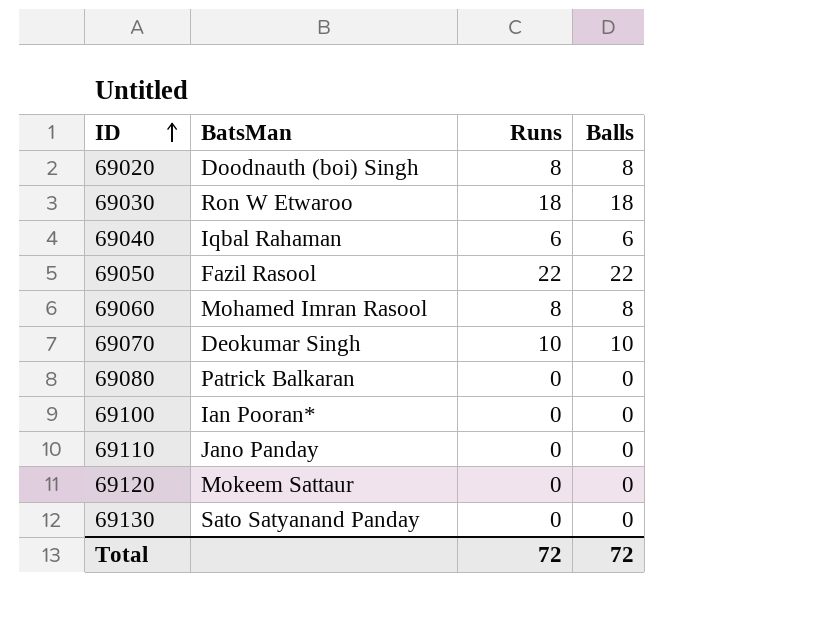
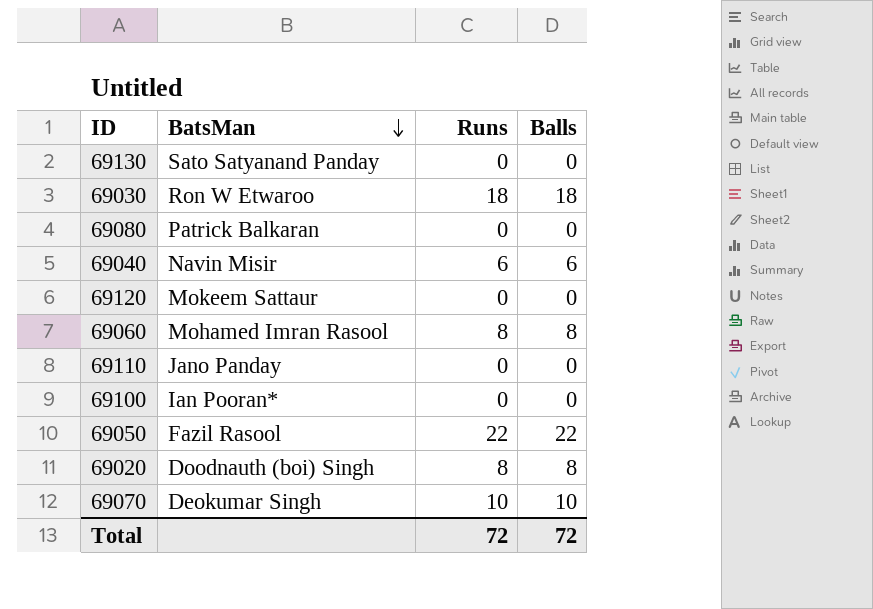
row order: ID ascending -> BatsMan descending
69040 | BatsMan: Iqbal Rahaman -> Navin Misir

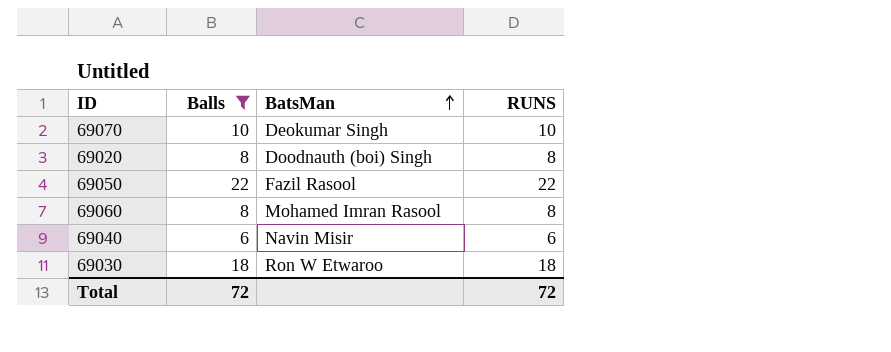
filter: none -> Balls != 0
row order: BatsMan descending -> BatsMan ascending
column Balls | position: 4 -> 2
column name: Runs -> RUNS

